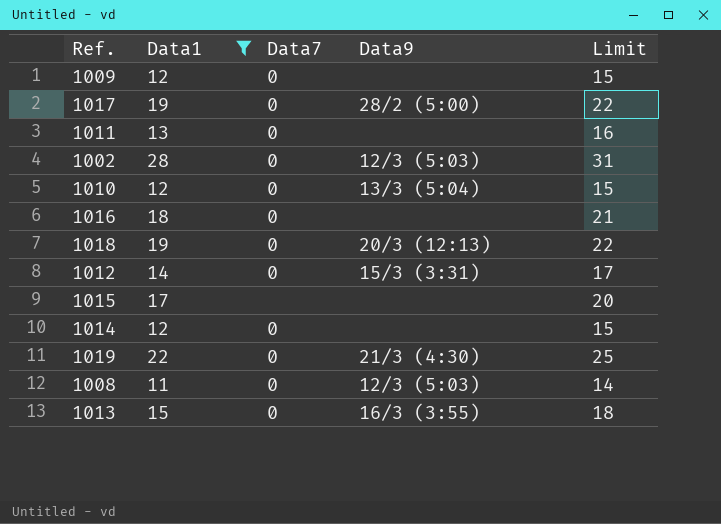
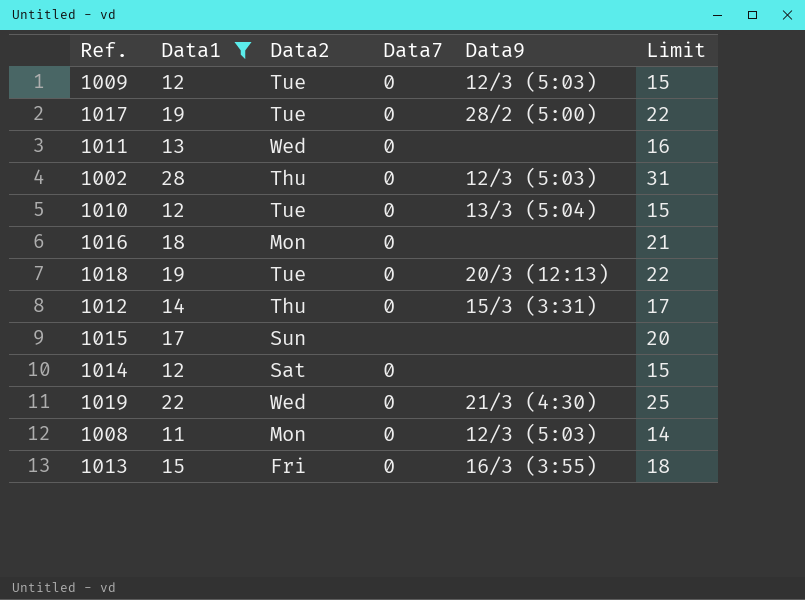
column Data2 | position: none -> 3
1009 | Data9: none -> 12/3 (5:03)

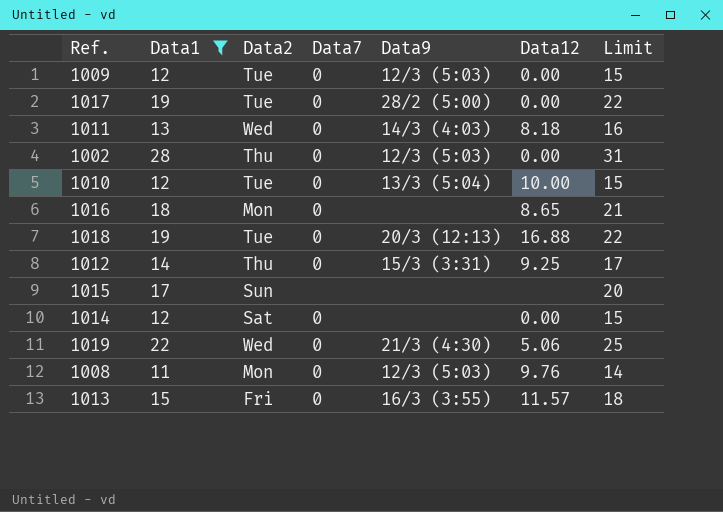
column Data12 | position: none -> 6
1011 | Data9: none -> 14/3 (4:03)

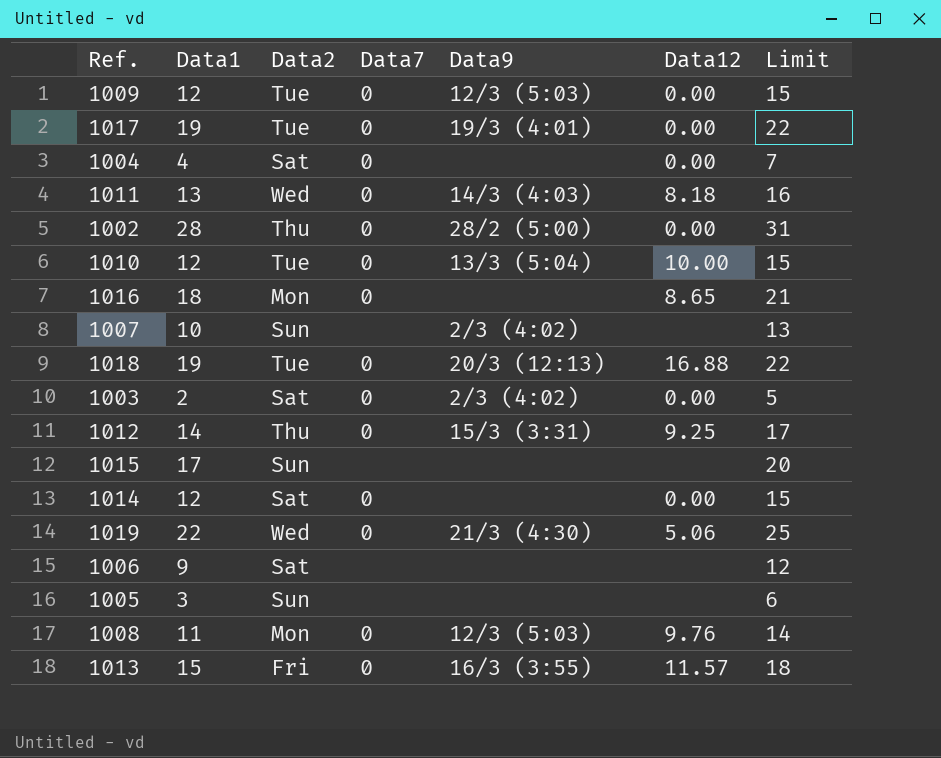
filter: Data1 >= 11 -> none
1017 | Data9: 28/2 (5:00) -> 19/3 (4:01)
1002 | Data9: 12/3 (5:03) -> 28/2 (5:00)

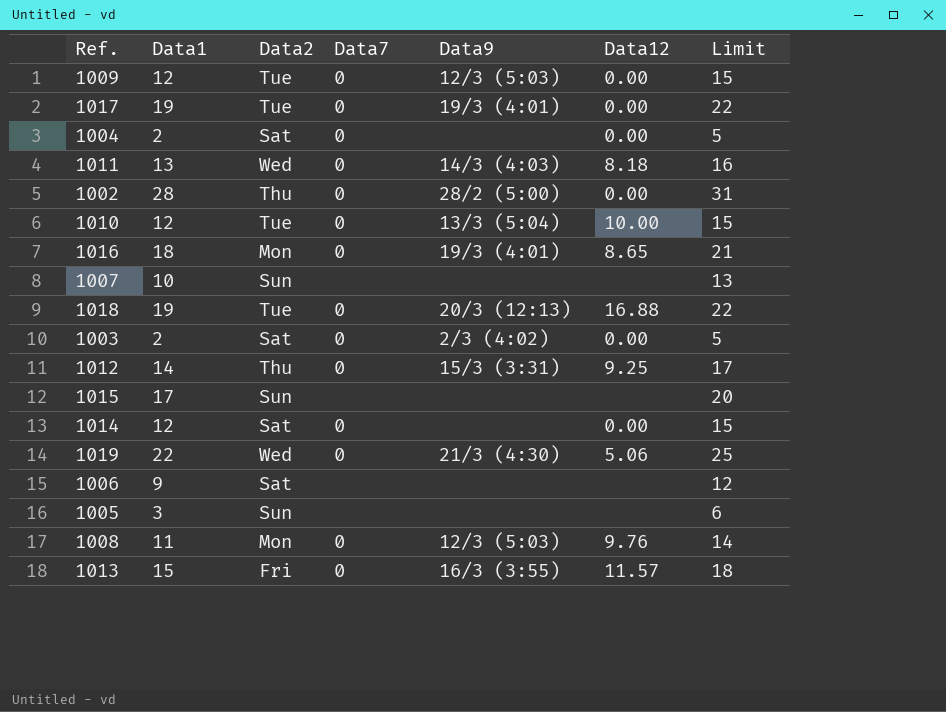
1004 | Data1: 4 -> 2
1004 | Limit: 7 -> 5
1016 | Data9: none -> 19/3 (4:01)
1007 | Data9: 2/3 (4:02) -> none

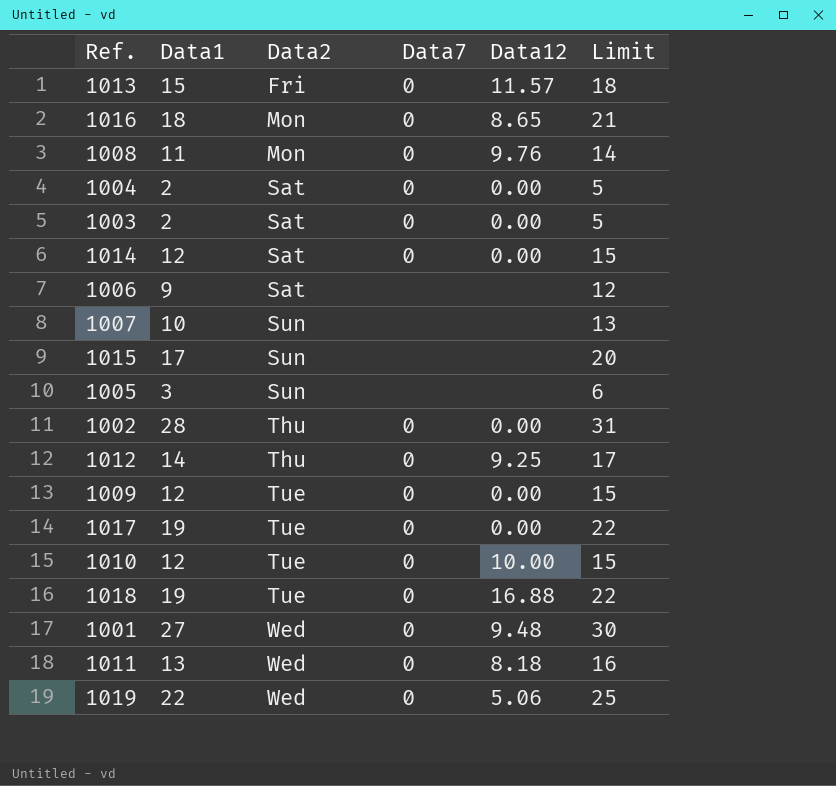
row order: none -> Data2 ascending
column Data9 | position: 5 -> none
row 1001: none -> 27 | Wed | 0 | 9.48 | 30

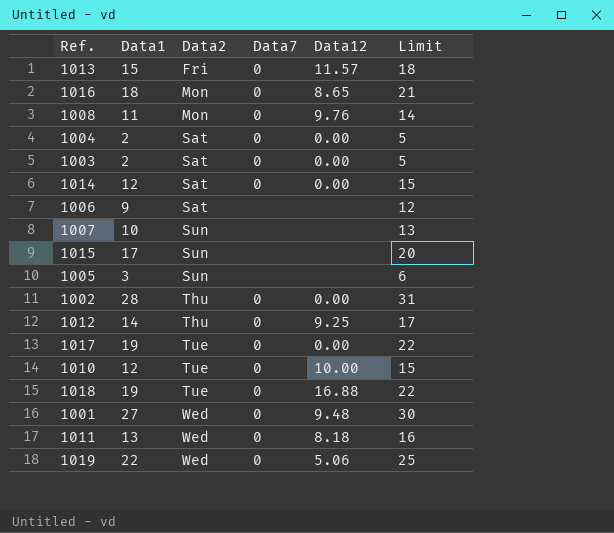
row 1009: 12 | Tue | 0 | 0.00 | 15 -> none

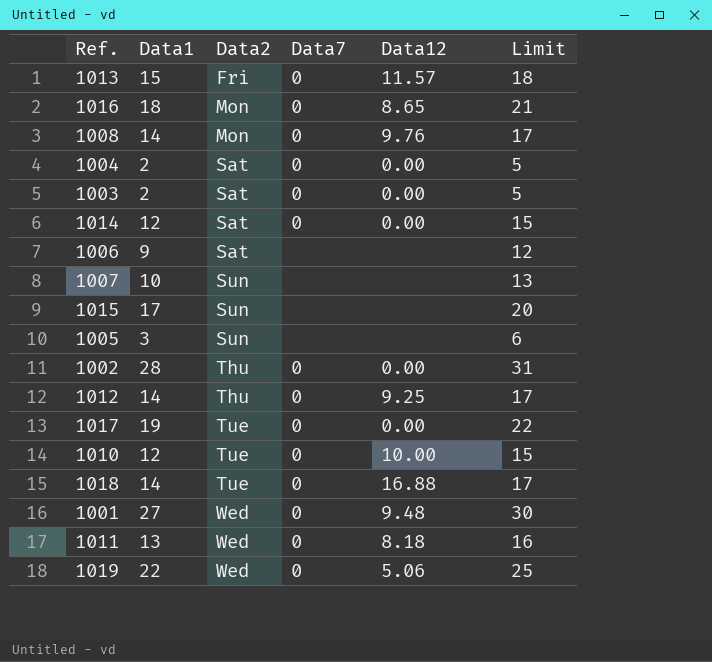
1008 | Data1: 11 -> 14
1008 | Limit: 14 -> 17
1018 | Data1: 19 -> 14
1018 | Limit: 22 -> 17

